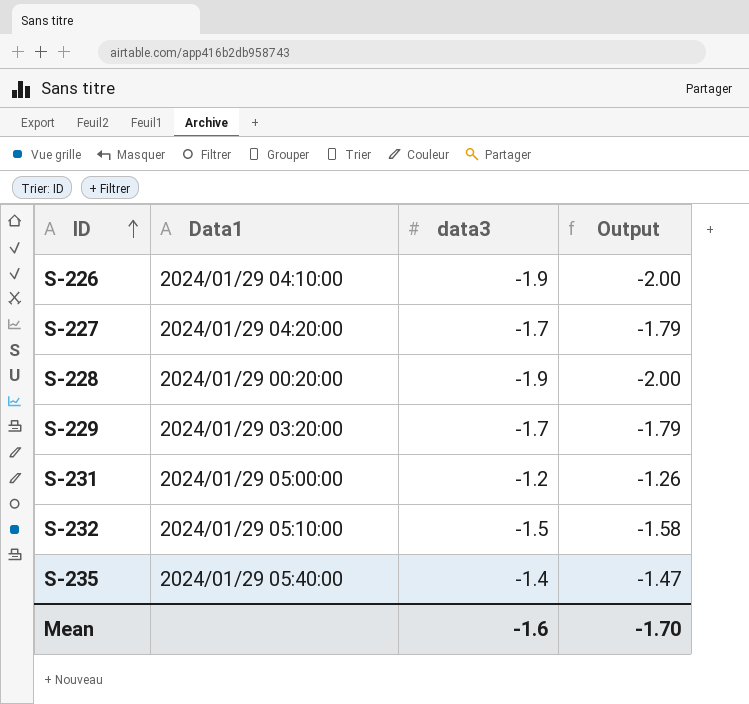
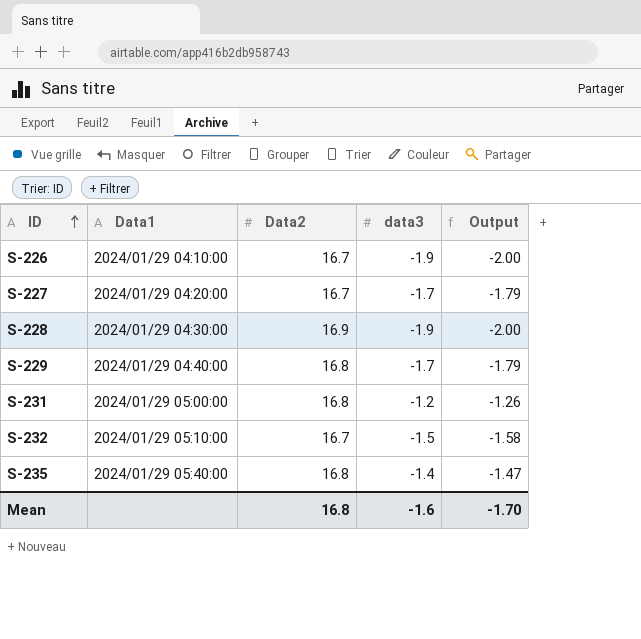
column Data2 | position: none -> 3
S-228 | Data1: 2024/01/29 00:20:00 -> 2024/01/29 04:30:00
S-229 | Data1: 2024/01/29 03:20:00 -> 2024/01/29 04:40:00

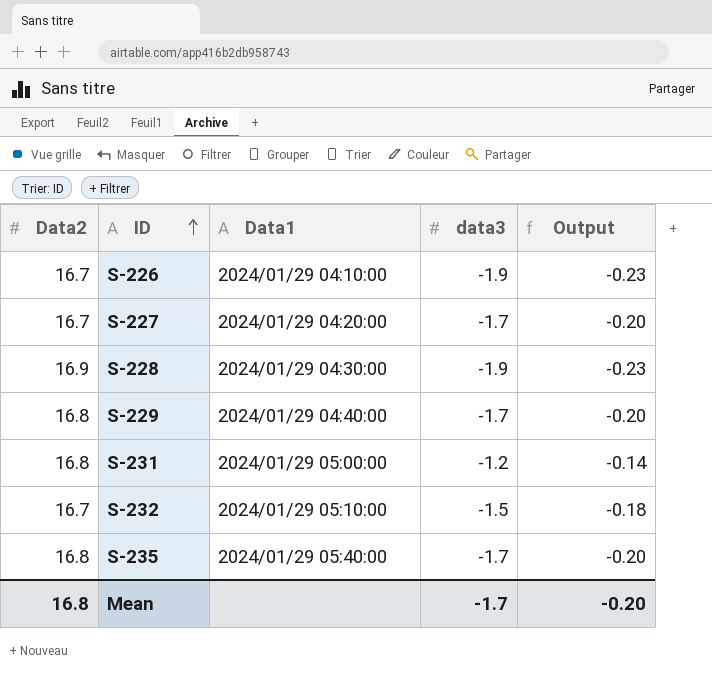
column Data2 | position: 3 -> 1
column Output | formula: [data3] * 1.05 -> [data3] * 0.12
S-235 | data3: -1.4 -> -1.7
Mean | data3: -1.6 -> -1.7
Mean | Output: -1.70 -> -0.20

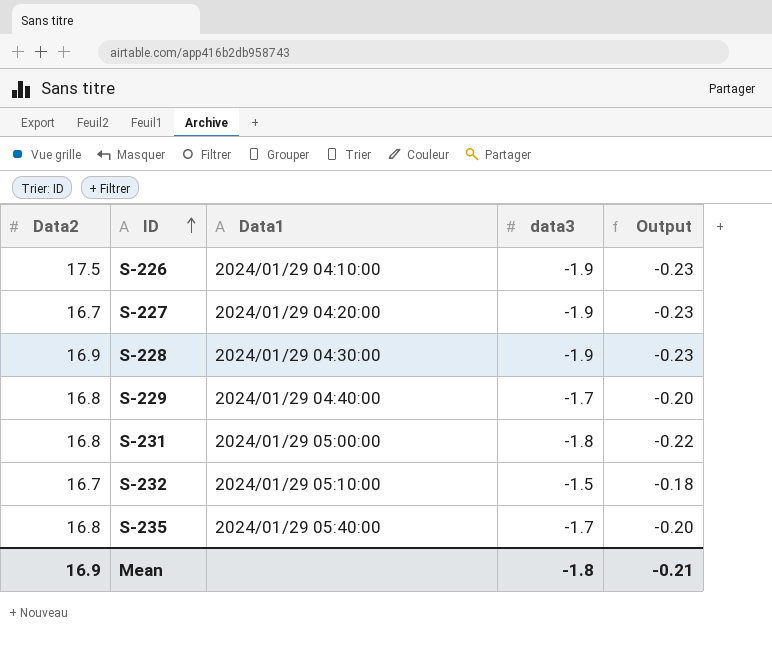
S-226 | Data2: 16.7 -> 17.5
S-227 | data3: -1.7 -> -1.9
S-227 | Output: -0.20 -> -0.23
S-231 | data3: -1.2 -> -1.8
S-231 | Output: -0.14 -> -0.22
Mean | Data2: 16.8 -> 16.9
Mean | data3: -1.7 -> -1.8
Mean | Output: -0.20 -> -0.21

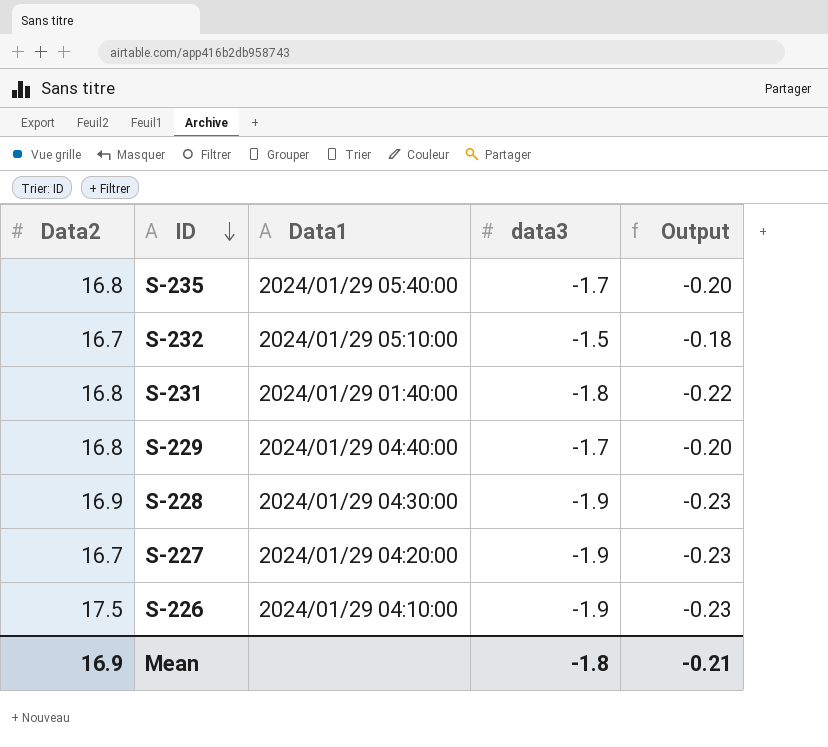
row order: ID ascending -> ID descending
S-231 | Data1: 2024/01/29 05:00:00 -> 2024/01/29 01:40:00

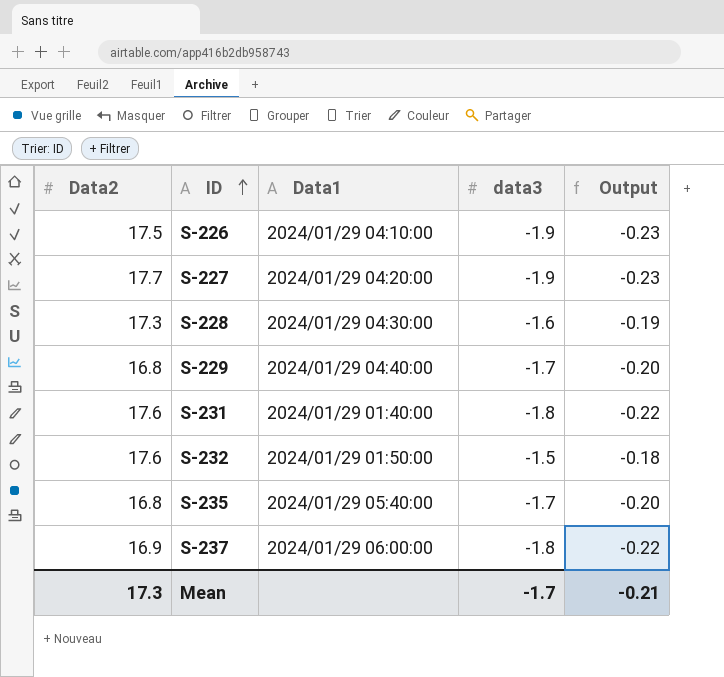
row order: ID descending -> ID ascending
S-227 | Data2: 16.7 -> 17.7
S-228 | Data2: 16.9 -> 17.3
S-228 | data3: -1.9 -> -1.6
S-228 | Output: -0.23 -> -0.19
S-231 | Data2: 16.8 -> 17.6
S-232 | Data2: 16.7 -> 17.6
S-232 | Data1: 2024/01/29 05:10:00 -> 2024/01/29 01:50:00
row S-237: none -> 16.9 | 2024/01/29 06:00:00 | -1.8 | -0.22
Mean | Data2: 16.9 -> 17.3
Mean | data3: -1.8 -> -1.7

